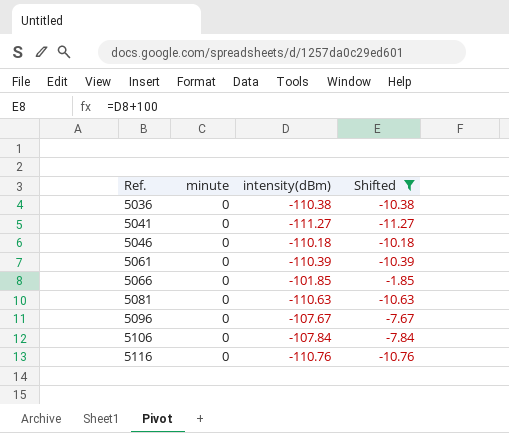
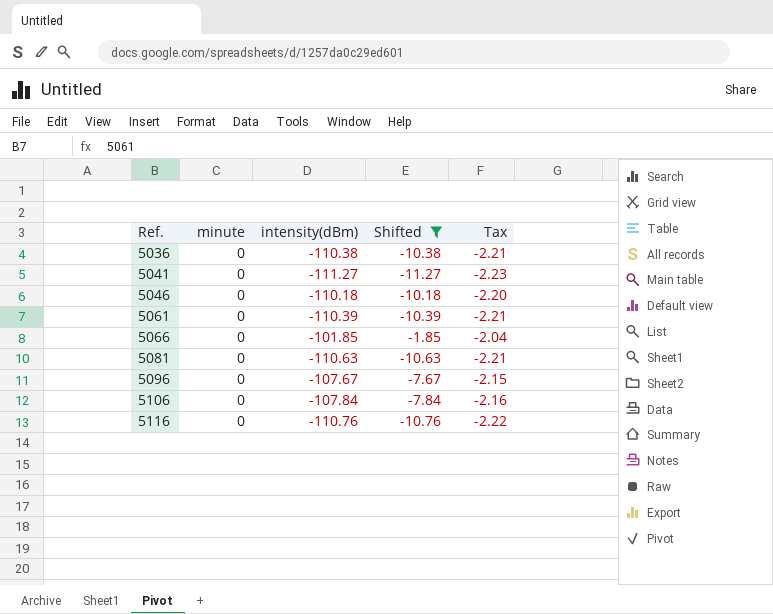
column Tax | formula: none -> [intensity(dBm)] * 0.02

